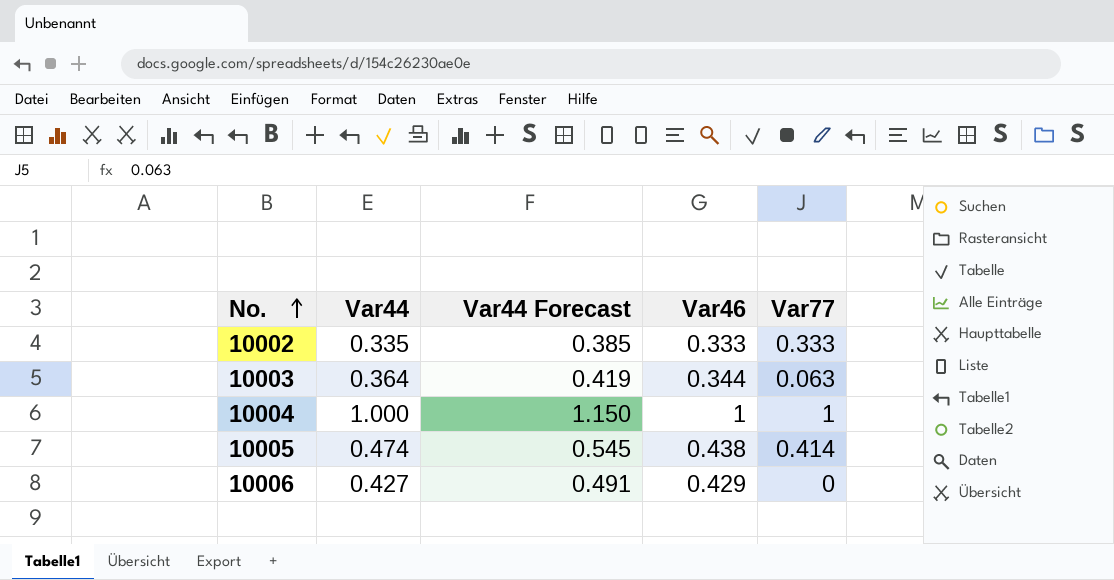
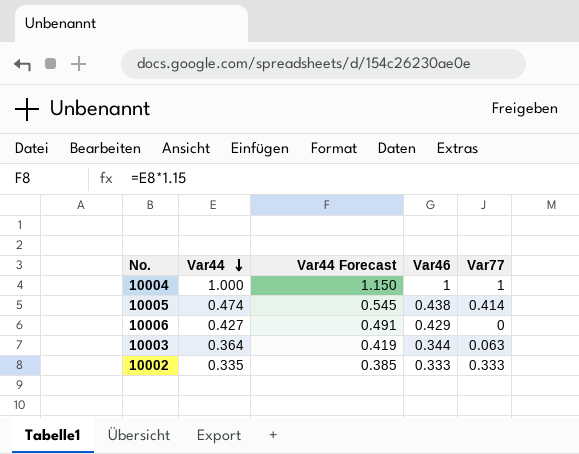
row order: No. ascending -> Var44 descending

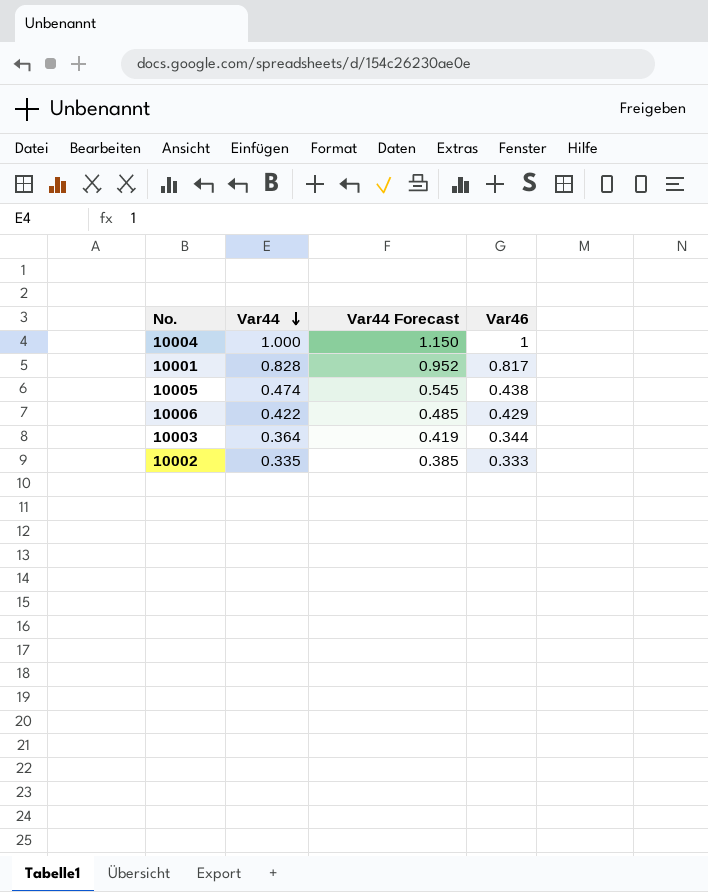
column Var77 | position: 5 -> none
row 10001: none -> 0.828 | 0.952 | 0.817
10006 | Var44: 0.427 -> 0.422
10006 | Var44 Forecast: 0.491 -> 0.485

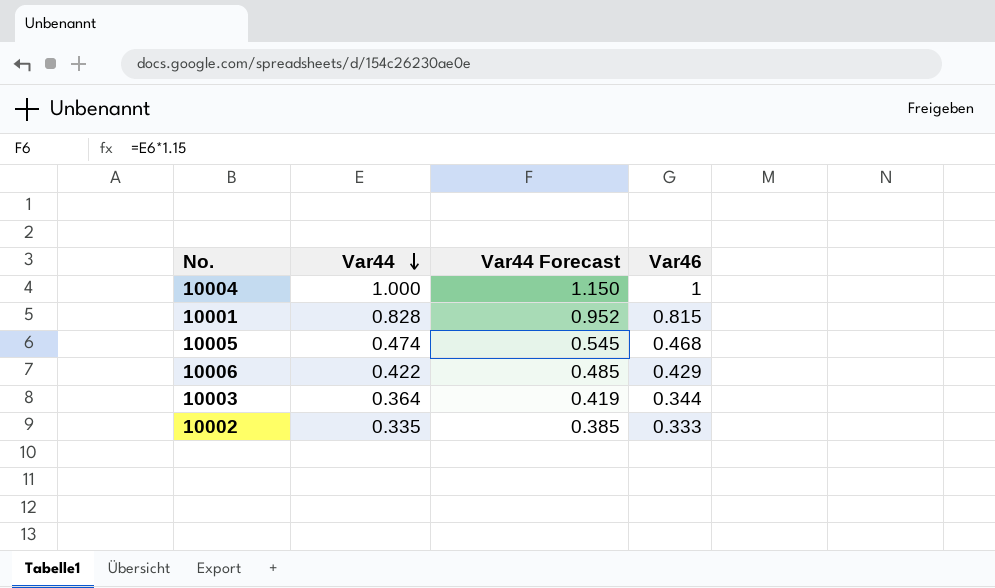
10001 | Var46: 0.817 -> 0.815
10005 | Var46: 0.438 -> 0.468

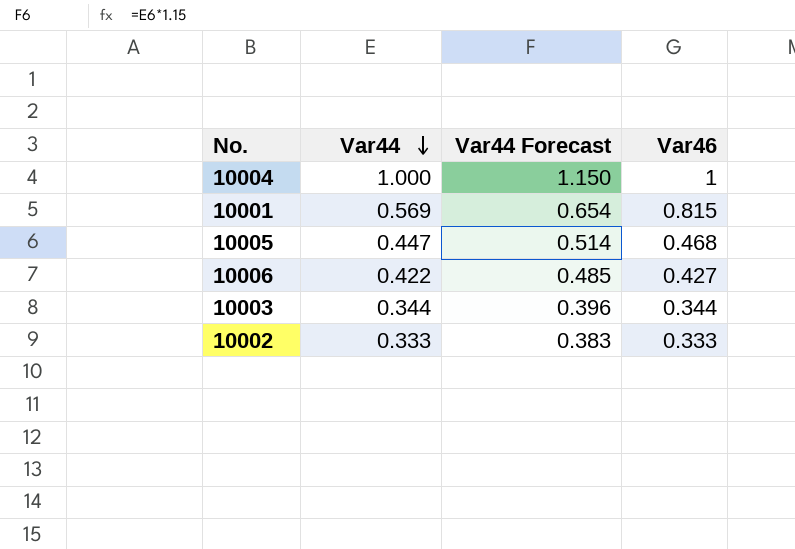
10001 | Var44: 0.828 -> 0.569
10001 | Var44 Forecast: 0.952 -> 0.654
10005 | Var44: 0.474 -> 0.447
10005 | Var44 Forecast: 0.545 -> 0.514
10006 | Var46: 0.429 -> 0.427
10003 | Var44: 0.364 -> 0.344
10003 | Var44 Forecast: 0.419 -> 0.396
10002 | Var44: 0.335 -> 0.333
10002 | Var44 Forecast: 0.385 -> 0.383

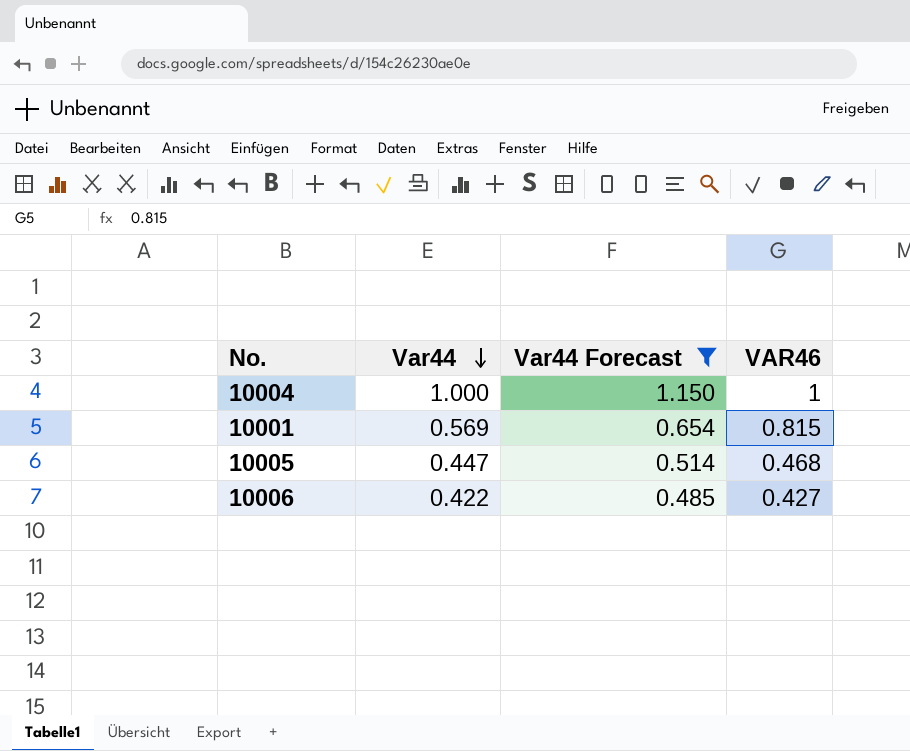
filter: none -> Var44 Forecast >= 0.485
column name: Var46 -> VAR46

